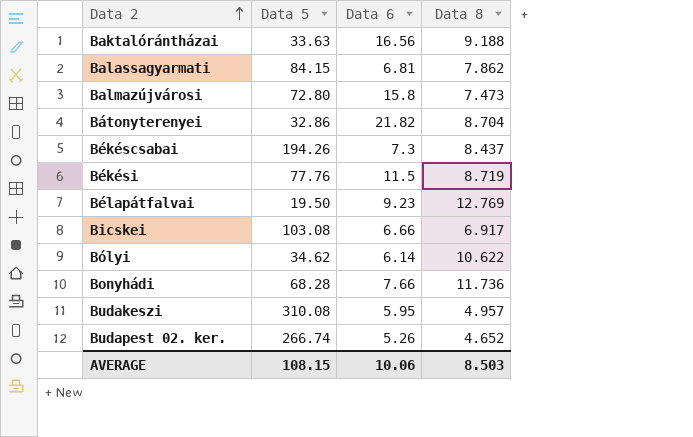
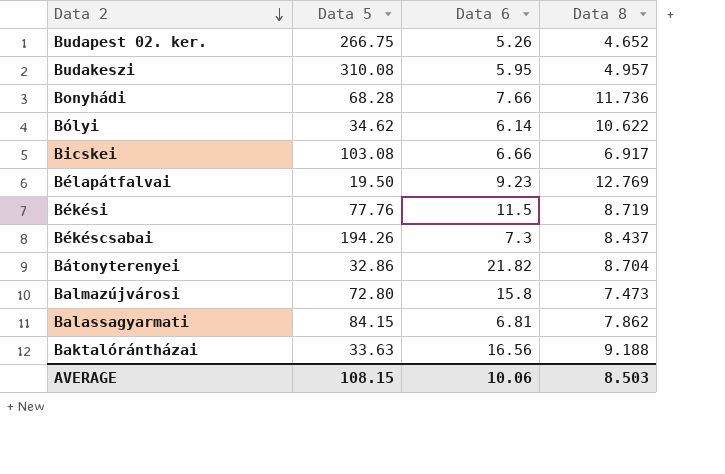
row order: Data 2 ascending -> Data 2 descending
Budapest 02. ker. | Data 5: 266.74 -> 266.75

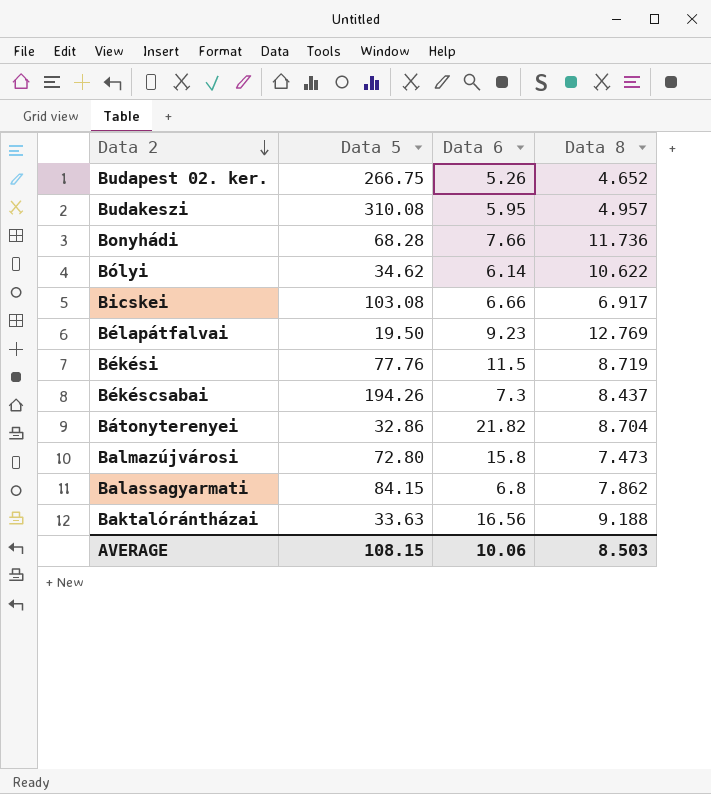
Balassagyarmati | Data 6: 6.81 -> 6.8

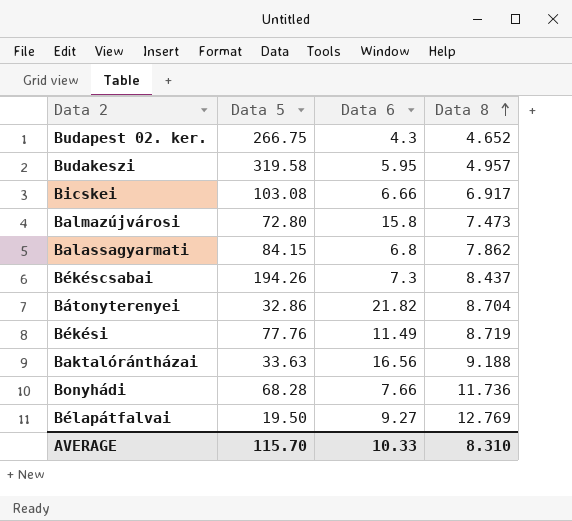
row order: Data 2 descending -> Data 8 ascending
row Bólyi: 34.62 | 6.14 | 10.622 -> none
Budapest 02. ker. | Data 6: 5.26 -> 4.3
Budakeszi | Data 5: 310.08 -> 319.58
Békési | Data 6: 11.5 -> 11.49
Bélapátfalvai | Data 6: 9.23 -> 9.27
AVERAGE | Data 5: 108.15 -> 115.70
AVERAGE | Data 6: 10.06 -> 10.33
AVERAGE | Data 8: 8.503 -> 8.310

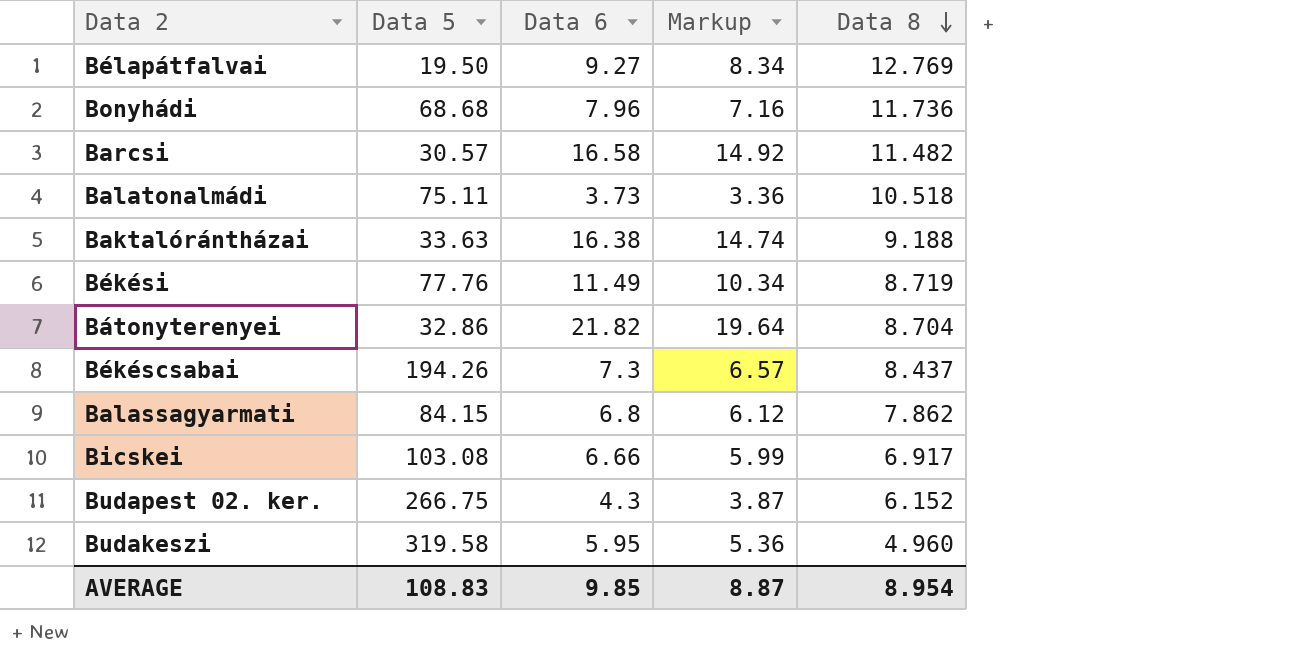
row order: Data 8 ascending -> Data 8 descending
column Markup | formula: none -> [Data 6] * 0.9
row Balmazújvárosi: 72.80 | 15.8 | 7.473 -> none
Bonyhádi | Data 5: 68.28 -> 68.68
Bonyhádi | Data 6: 7.66 -> 7.96
row Barcsi: none -> 30.57 | 16.58 | 14.92 | 11.482
row Balatonalmádi: none -> 75.11 | 3.73 | 3.36 | 10.518
Baktalórántházai | Data 6: 16.56 -> 16.38
Budapest 02. ker. | Data 8: 4.652 -> 6.152
Budakeszi | Data 8: 4.957 -> 4.960
AVERAGE | Data 5: 115.70 -> 108.83
AVERAGE | Data 6: 10.33 -> 9.85
AVERAGE | Data 8: 8.310 -> 8.954

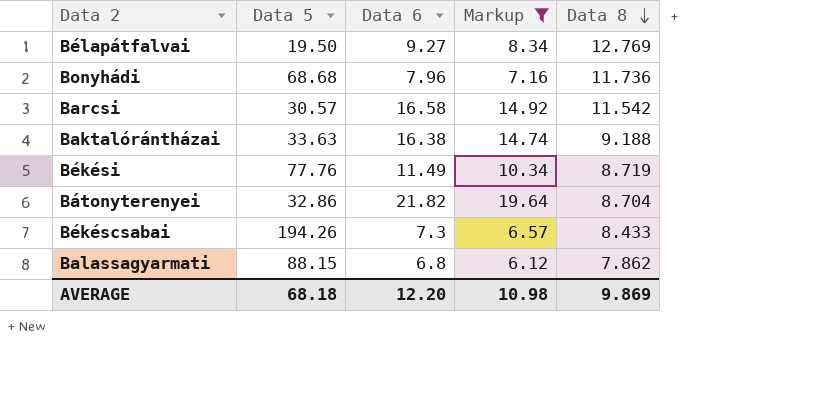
filter: none -> Markup >= 6.12
Barcsi | Data 8: 11.482 -> 11.542
Békéscsabai | Data 8: 8.437 -> 8.433
Balassagyarmati | Data 5: 84.15 -> 88.15
AVERAGE | Data 5: 108.83 -> 68.18
AVERAGE | Data 6: 9.85 -> 12.20
AVERAGE | Markup: 8.87 -> 10.98
AVERAGE | Data 8: 8.954 -> 9.869

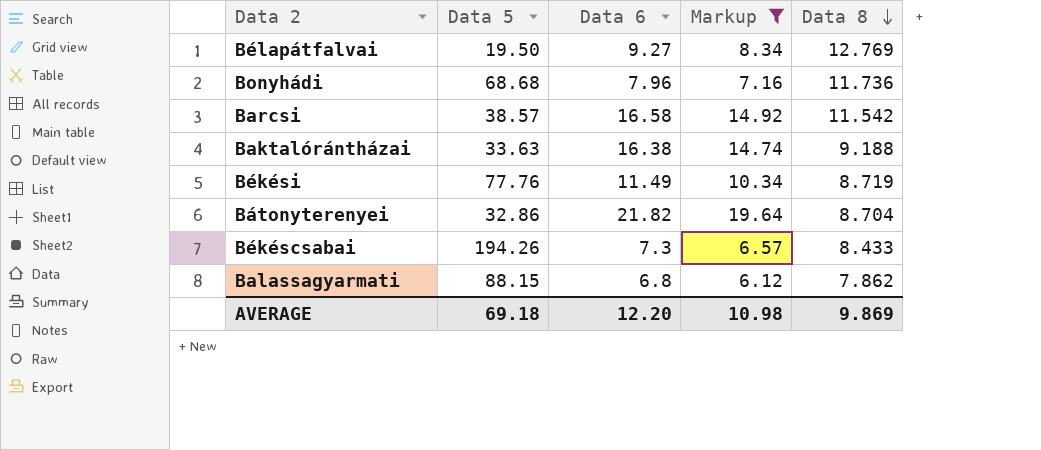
Barcsi | Data 5: 30.57 -> 38.57
AVERAGE | Data 5: 68.18 -> 69.18

